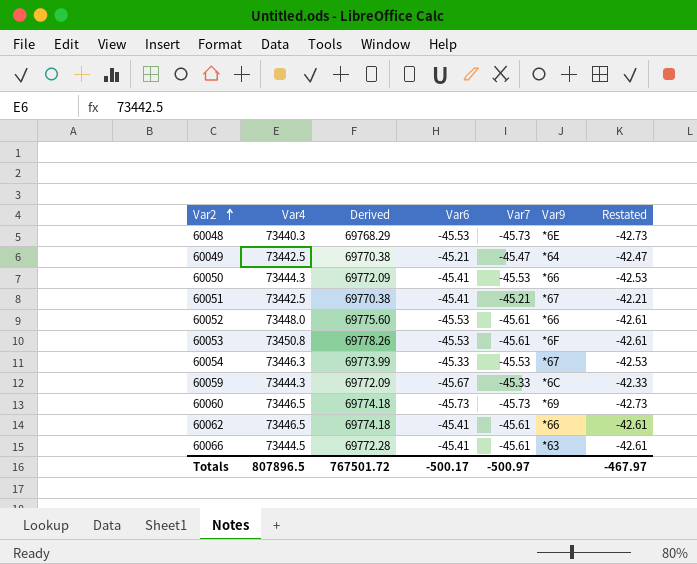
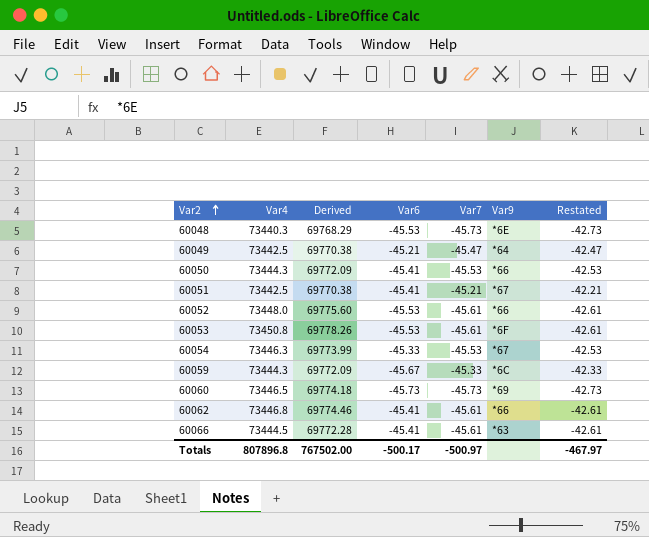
60062 | Var4: 73446.5 -> 73446.8
60062 | Derived: 69774.18 -> 69774.46
Totals | Var4: 807896.5 -> 807896.8
Totals | Derived: 767501.72 -> 767502.00

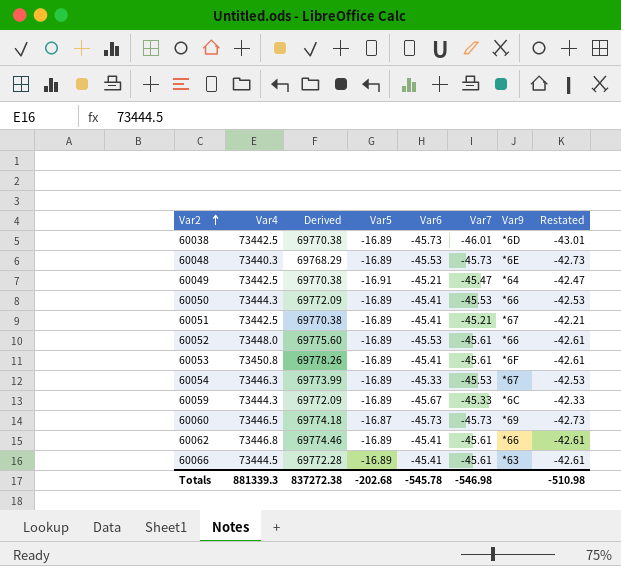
column Var5 | position: none -> 4
row 60038: none -> 73442.5 | 69770.38 | -16.89 | -45.73 | -46.01 | *6D | -43.01
60053 | Var6: -45.53 -> -45.41
Totals | Var4: 807896.8 -> 881339.3
Totals | Derived: 767502.00 -> 837272.38
Totals | Var6: -500.17 -> -545.78
Totals | Var7: -500.97 -> -546.98
Totals | Restated: -467.97 -> -510.98

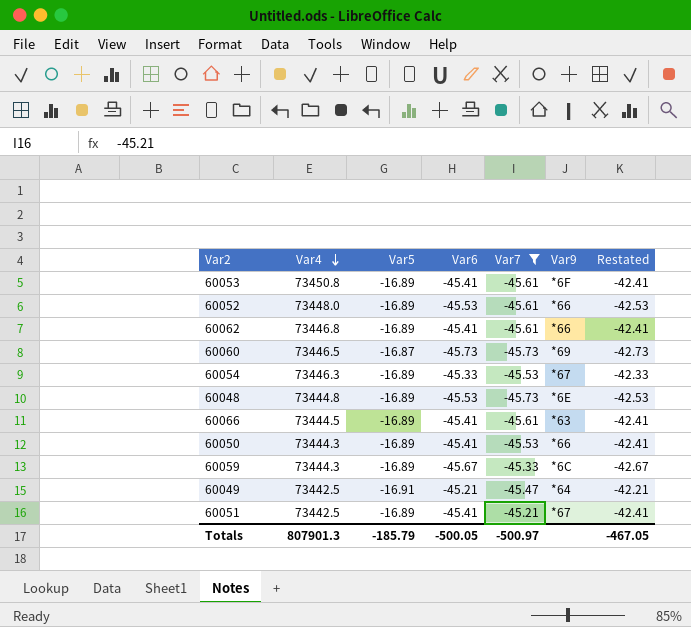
filter: none -> Var7 != -46.01
row order: Var2 ascending -> Var4 descending
column Derived | formula: [Var4] * 0.95 -> none
column Restated | formula: [Var7] + 3 -> [Var6] + 3
60048 | Var4: 73440.3 -> 73444.8
Totals | Var4: 881339.3 -> 807901.3
Totals | Var5: -202.68 -> -185.79
Totals | Var6: -545.78 -> -500.05
Totals | Var7: -546.98 -> -500.97
Totals | Restated: -510.98 -> -467.05

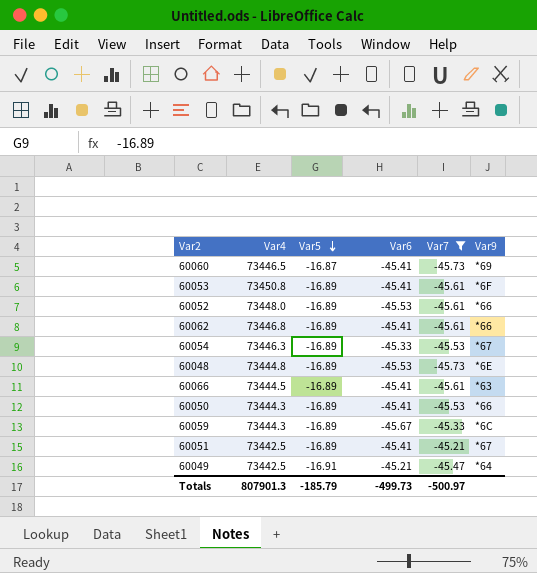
row order: Var4 descending -> Var5 descending
column Restated | formula: [Var6] + 3 -> none
60060 | Var6: -45.73 -> -45.41
Totals | Var6: -500.05 -> -499.73

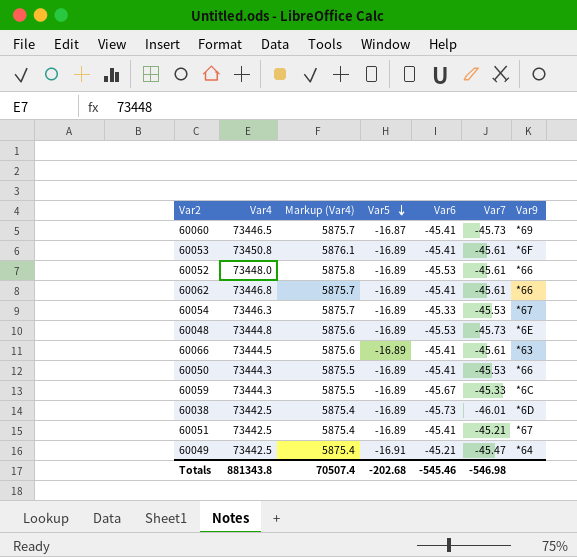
filter: Var7 != -46.01 -> none
column Markup (Var4) | formula: none -> [Var4] * 0.08
Totals | Var4: 807901.3 -> 881343.8
Totals | Var5: -185.79 -> -202.68
Totals | Var6: -499.73 -> -545.46
Totals | Var7: -500.97 -> -546.98

